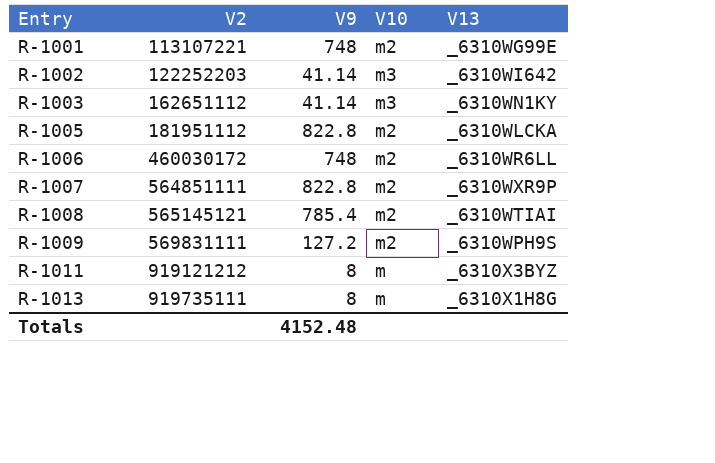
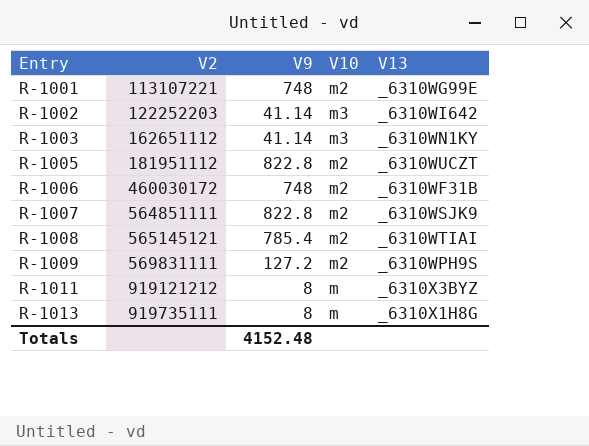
R-1005 | V13: _6310WLCKA -> _6310WUCZT
R-1006 | V13: _6310WR6LL -> _6310WF31B
R-1007 | V13: _6310WXR9P -> _6310WSJK9

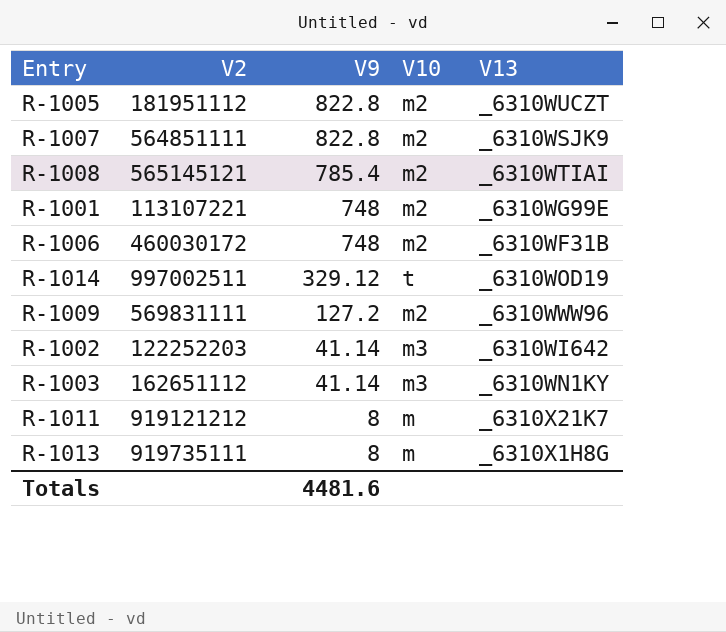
row order: Entry ascending -> V9 descending
row R-1014: none -> 997002511 | 329.12 | t | _6310WOD19
R-1009 | V13: _6310WPH9S -> _6310WWW96
R-1011 | V13: _6310X3BYZ -> _6310X21K7
Totals | V9: 4152.48 -> 4481.6

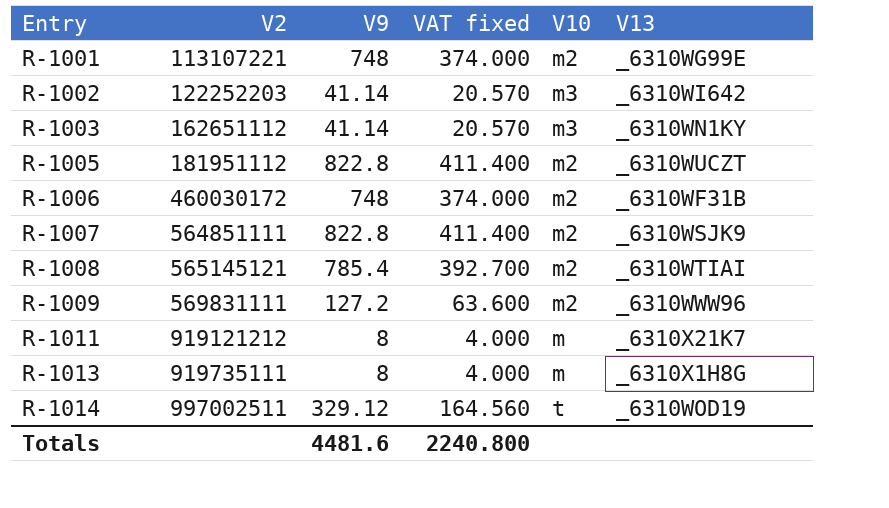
row order: V9 descending -> Entry ascending
column VAT fixed | formula: none -> [V9] * 0.5

